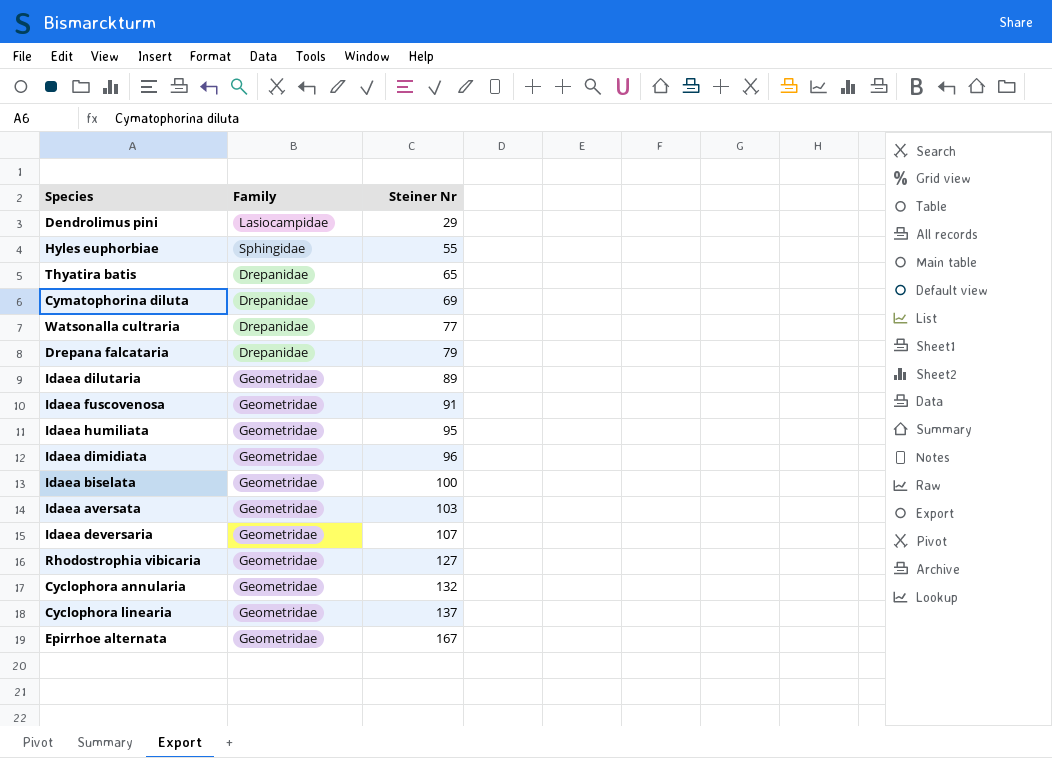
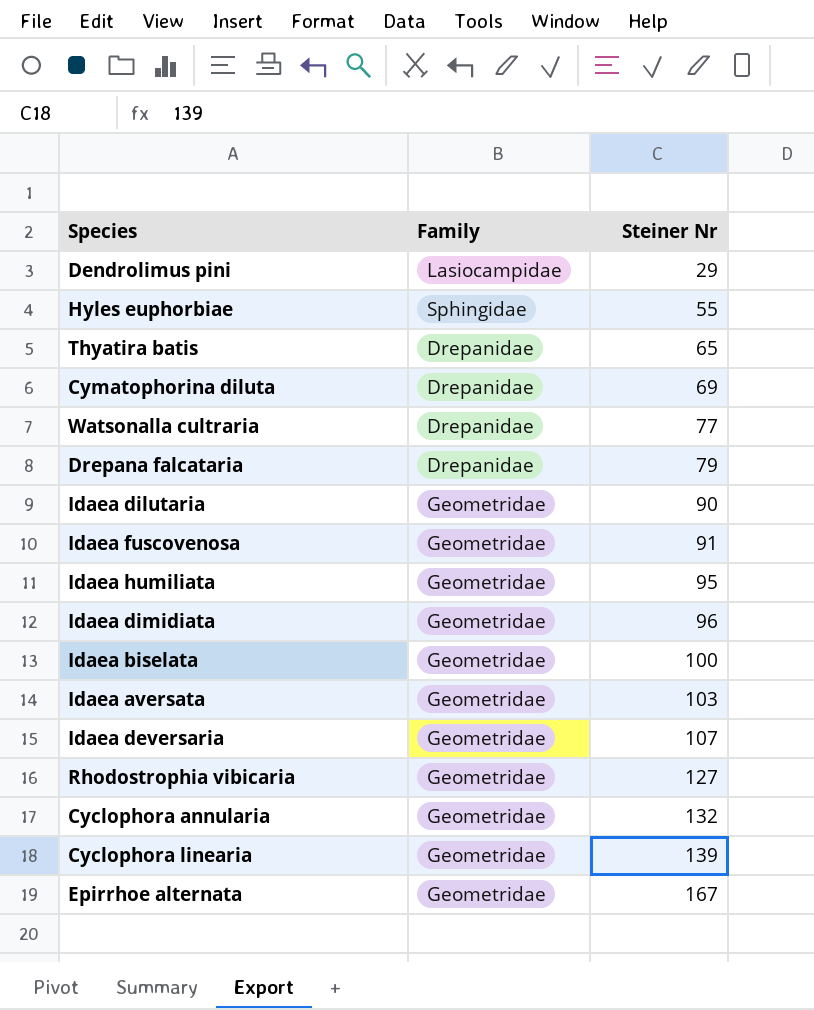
Idaea dilutaria | Steiner Nr: 89 -> 90
Cyclophora linearia | Steiner Nr: 137 -> 139

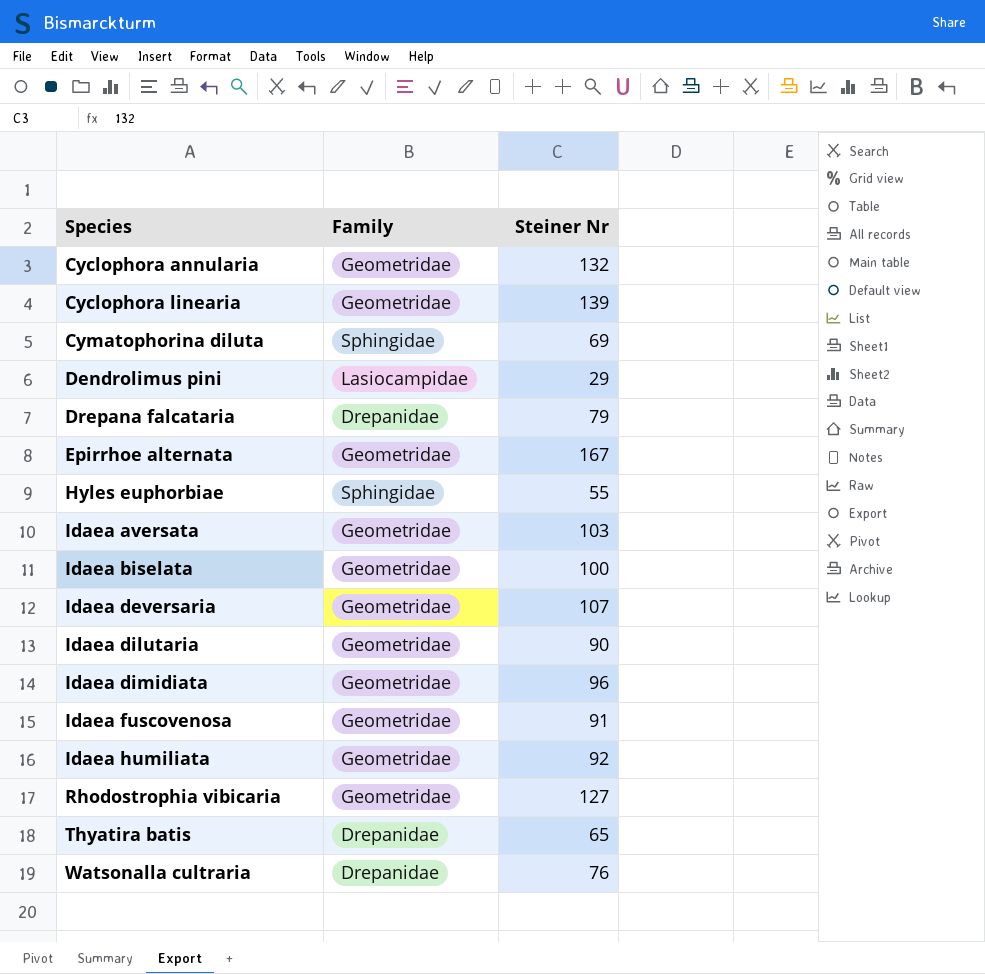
row order: Steiner Nr ascending -> Species ascending
Cymatophorina diluta | Family: Drepanidae -> Sphingidae
Idaea humiliata | Steiner Nr: 95 -> 92
Watsonalla cultraria | Steiner Nr: 77 -> 76

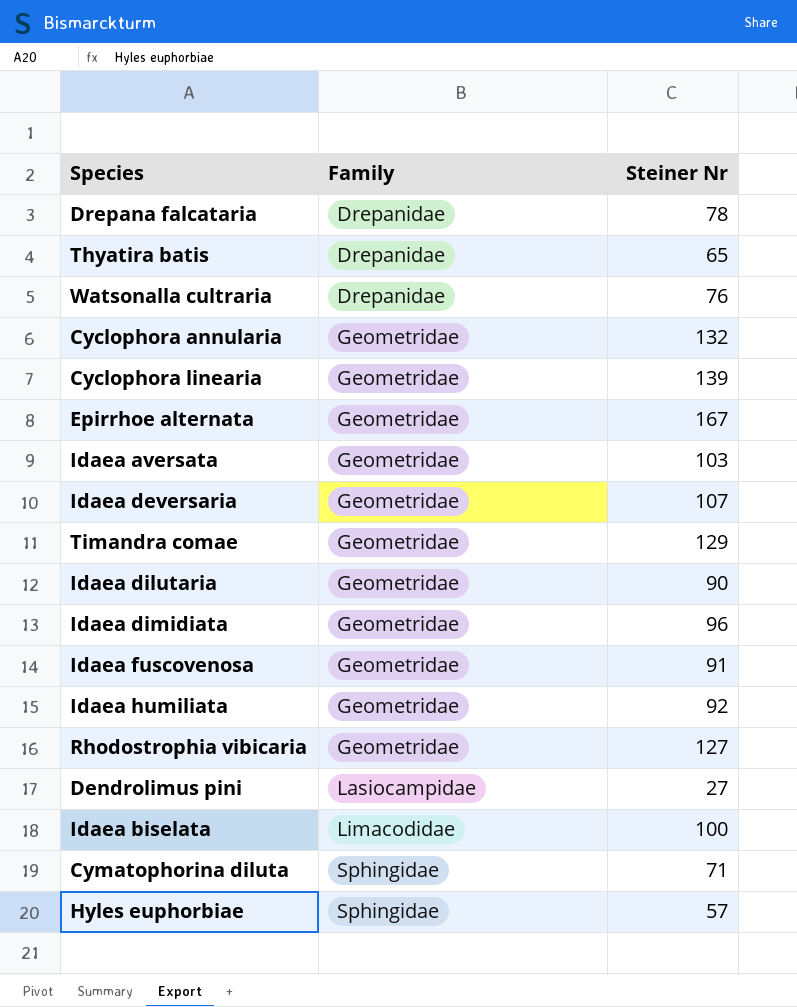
row order: Species ascending -> Family ascending
Drepana falcataria | Steiner Nr: 79 -> 78
row Timandra comae: none -> Geometridae | 129
Dendrolimus pini | Steiner Nr: 29 -> 27
Idaea biselata | Family: Geometridae -> Limacodidae
Cymatophorina diluta | Steiner Nr: 69 -> 71
Hyles euphorbiae | Steiner Nr: 55 -> 57

